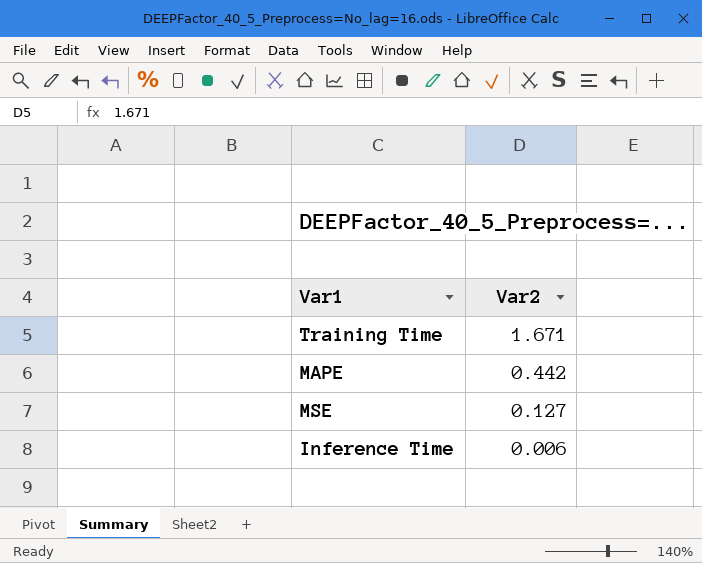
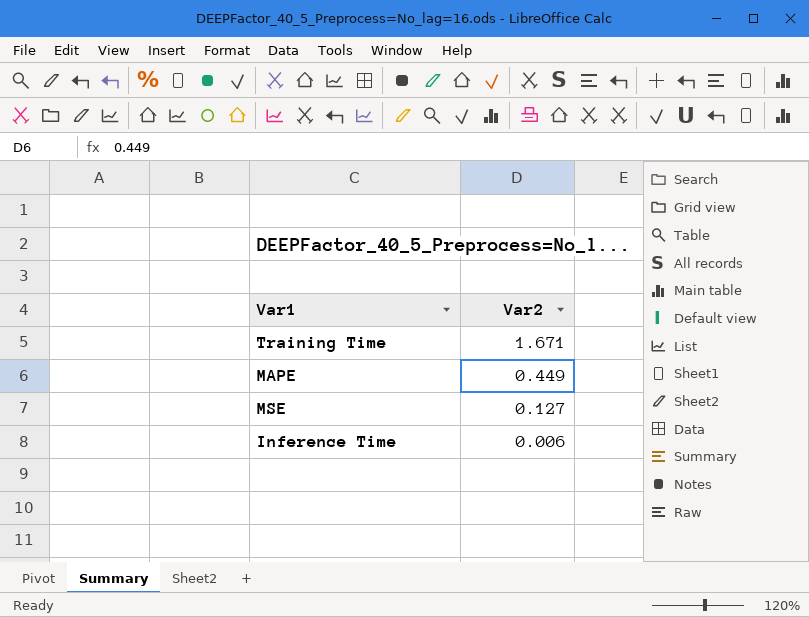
MAPE | Var2: 0.442 -> 0.449

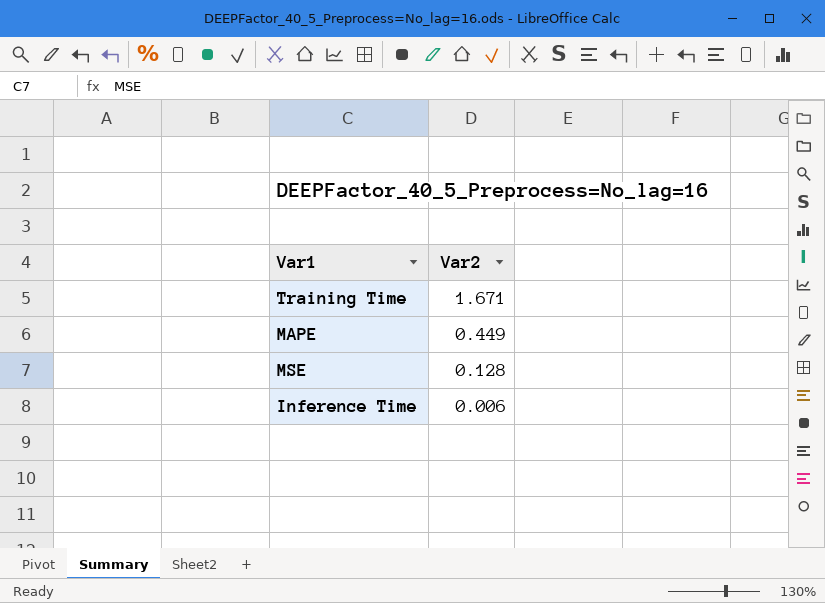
MSE | Var2: 0.127 -> 0.128

